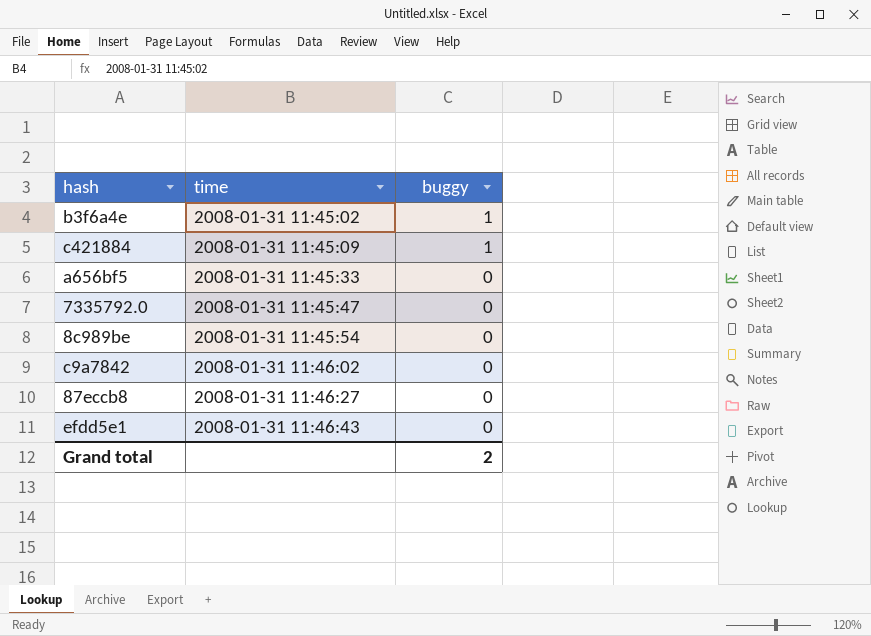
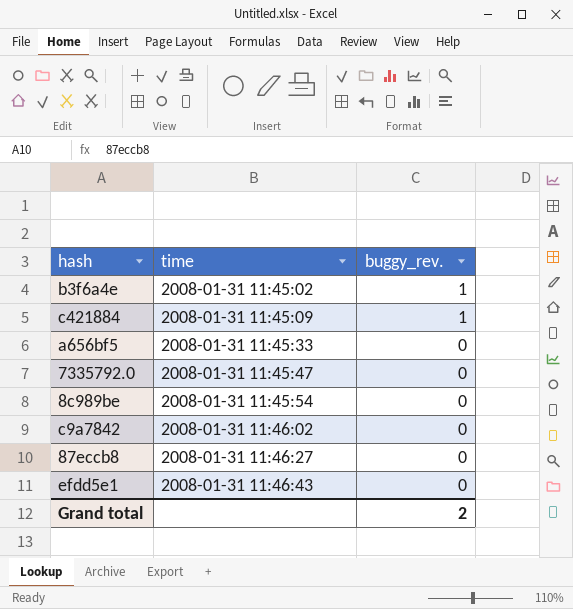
column name: buggy -> buggy_rev.

